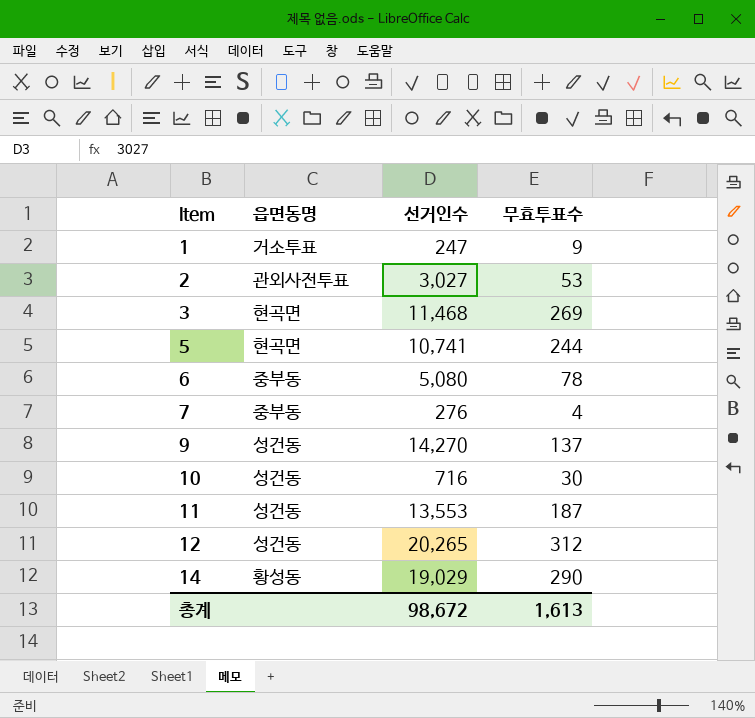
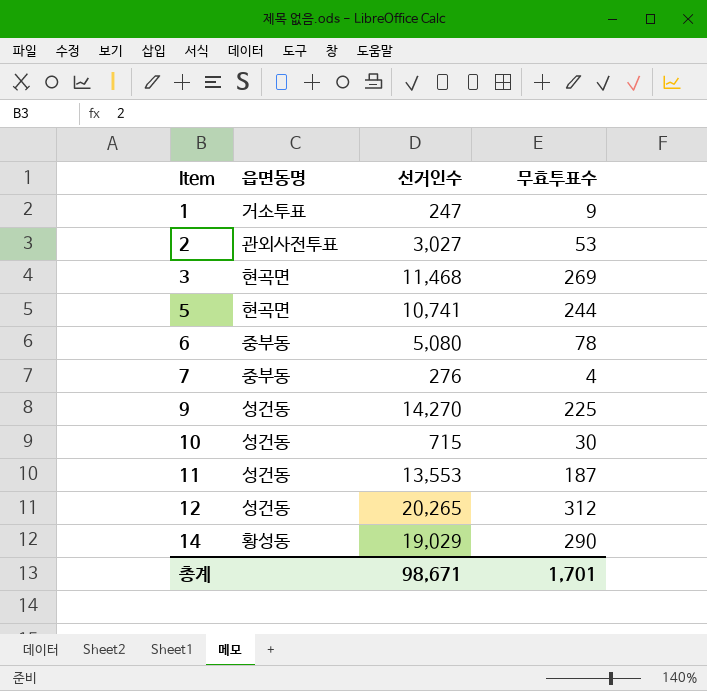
9 | 무효투표수: 137 -> 225
10 | 선거인수: 716 -> 715
총계 | 선거인수: 98,672 -> 98,671
총계 | 무효투표수: 1,613 -> 1,701

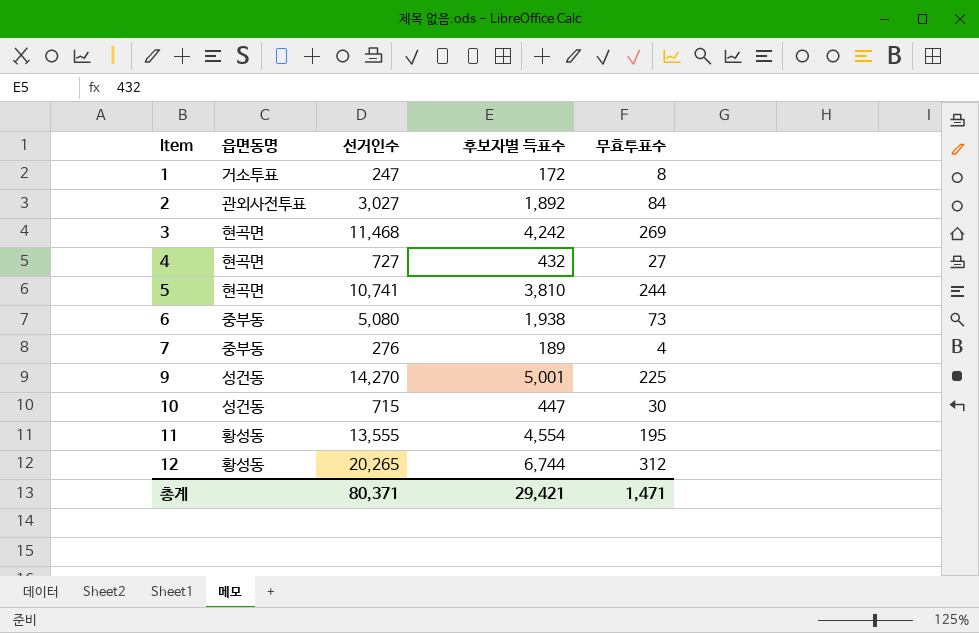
column 후보자별 득표수 | position: none -> 4
row 14: 황성동 | 19,029 | 290 -> none
1 | 무효투표수: 9 -> 8
2 | 무효투표수: 53 -> 84
row 4: none -> 현곡면 | 727 | 432 | 27
6 | 무효투표수: 78 -> 73
11 | 읍면동명: 성건동 -> 황성동
11 | 선거인수: 13,553 -> 13,555
11 | 무효투표수: 187 -> 195
12 | 읍면동명: 성건동 -> 황성동
총계 | 선거인수: 98,671 -> 80,371
총계 | 무효투표수: 1,701 -> 1,471

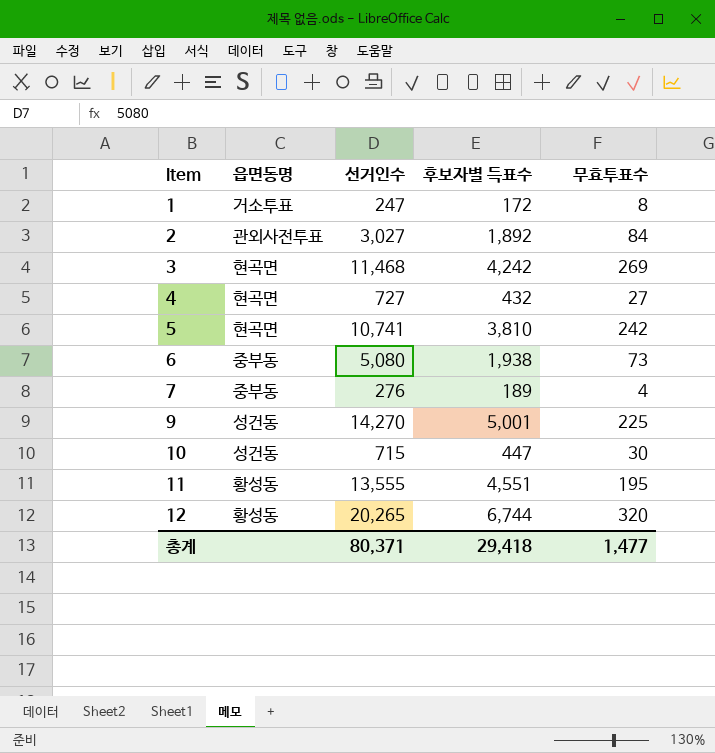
5 | 무효투표수: 244 -> 242
11 | 후보자별 득표수: 4,554 -> 4,551
12 | 무효투표수: 312 -> 320
총계 | 후보자별 득표수: 29,421 -> 29,418
총계 | 무효투표수: 1,471 -> 1,477

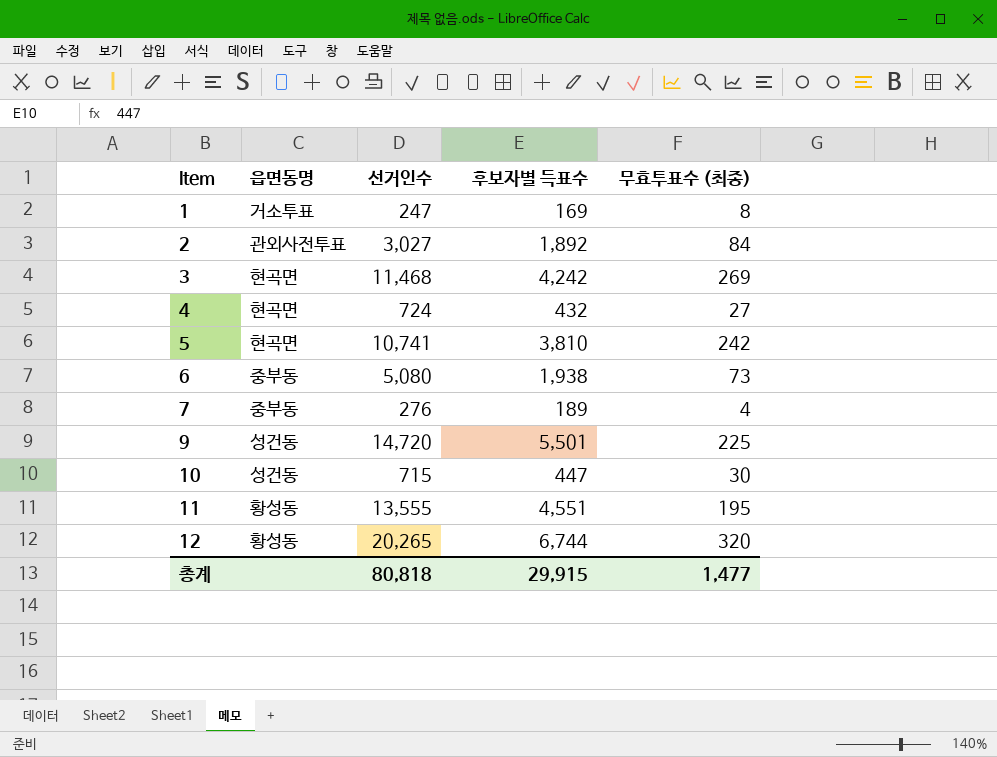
column name: 무효투표수 -> 무효투표수 (최종)
1 | 후보자별 득표수: 172 -> 169
4 | 선거인수: 727 -> 724
9 | 선거인수: 14,270 -> 14,720
9 | 후보자별 득표수: 5,001 -> 5,501
총계 | 선거인수: 80,371 -> 80,818
총계 | 후보자별 득표수: 29,418 -> 29,915

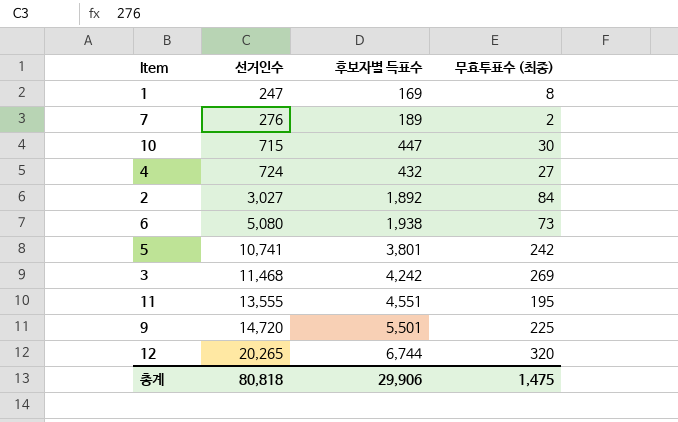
row order: Item ascending -> 선거인수 ascending
column 읍면동명 | position: 2 -> none
7 | 무효투표수 (최종): 4 -> 2
5 | 후보자별 득표수: 3,810 -> 3,801
총계 | 후보자별 득표수: 29,915 -> 29,906
총계 | 무효투표수 (최종): 1,477 -> 1,475

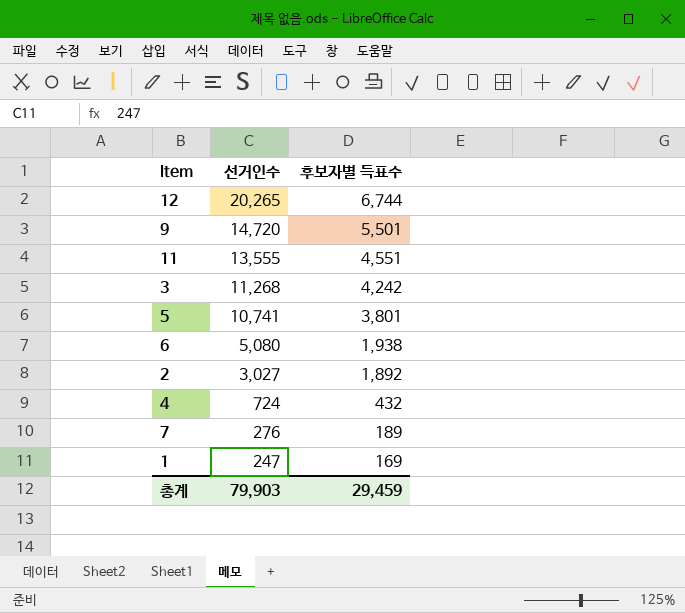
row order: 선거인수 ascending -> 선거인수 descending
column 무효투표수 (최종) | position: 4 -> none
row 10: 715 | 447 | 30 -> none
3 | 선거인수: 11,468 -> 11,268
총계 | 선거인수: 80,818 -> 79,903
총계 | 후보자별 득표수: 29,906 -> 29,459

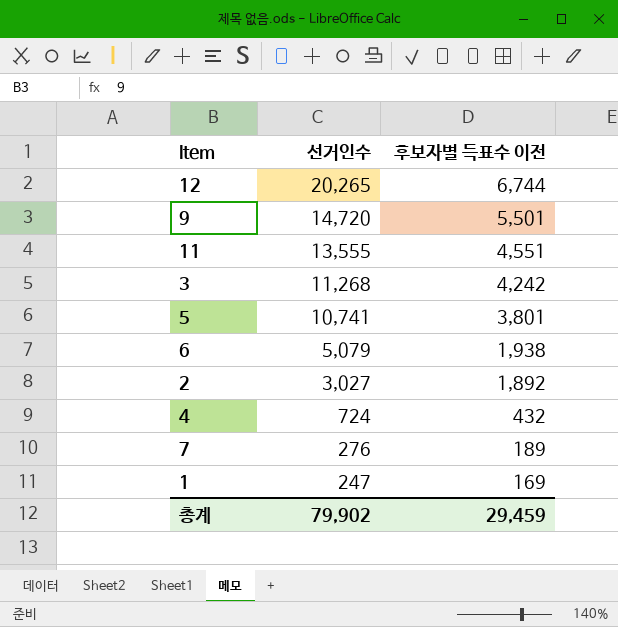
column name: 후보자별 득표수 -> 후보자별 득표수 이전
6 | 선거인수: 5,080 -> 5,079
총계 | 선거인수: 79,903 -> 79,902

